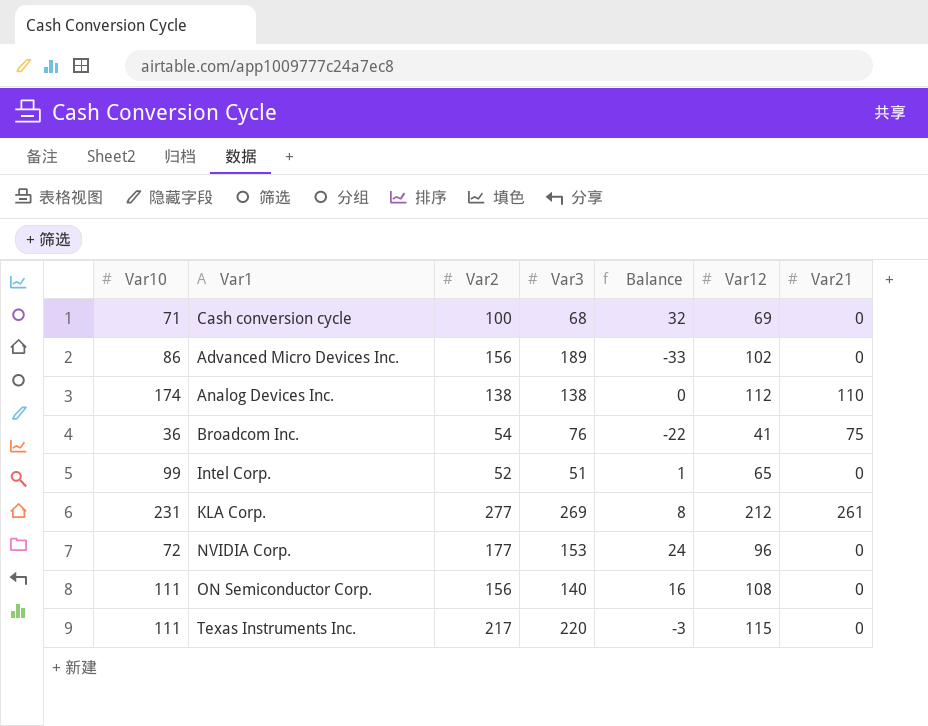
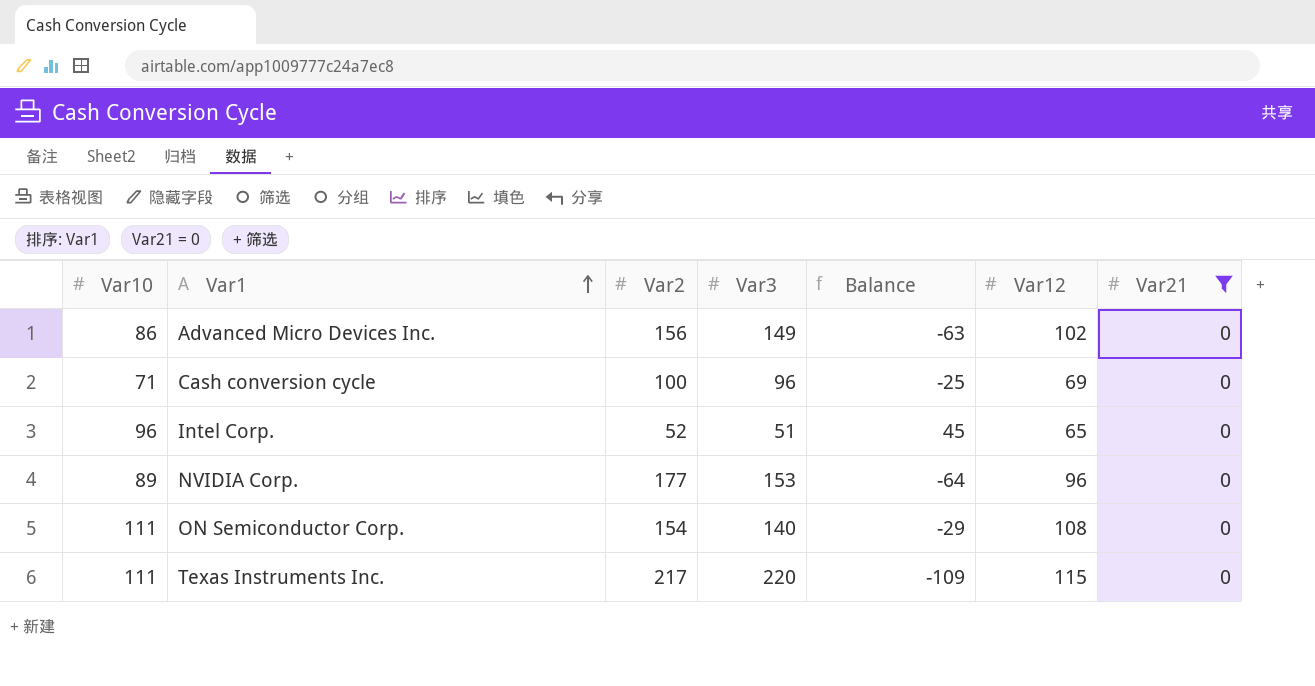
filter: none -> Var21 = 0
row order: none -> Var1 ascending
column Balance | formula: [Var2] - [Var3] -> [Var10] - [Var3]
Advanced Micro Devices Inc. | Var3: 189 -> 149
Cash conversion cycle | Var3: 68 -> 96
Intel Corp. | Var10: 99 -> 96
NVIDIA Corp. | Var10: 72 -> 89
ON Semiconductor Corp. | Var2: 156 -> 154

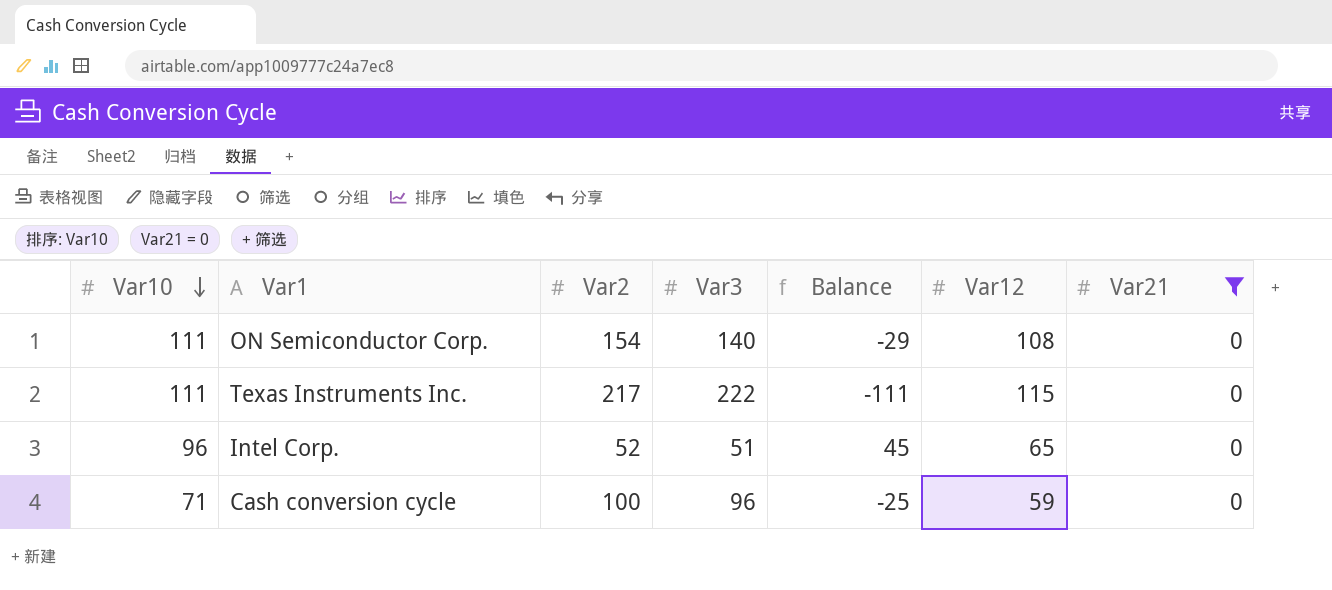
row order: Var1 ascending -> Var10 descending
row Advanced Micro Devices Inc.: 86 | 156 | 149 | -63 | 102 | 0 -> none
row NVIDIA Corp.: 89 | 177 | 153 | -64 | 96 | 0 -> none
Texas Instruments Inc. | Var3: 220 -> 222
Texas Instruments Inc. | Balance: -109 -> -111
Cash conversion cycle | Var12: 69 -> 59

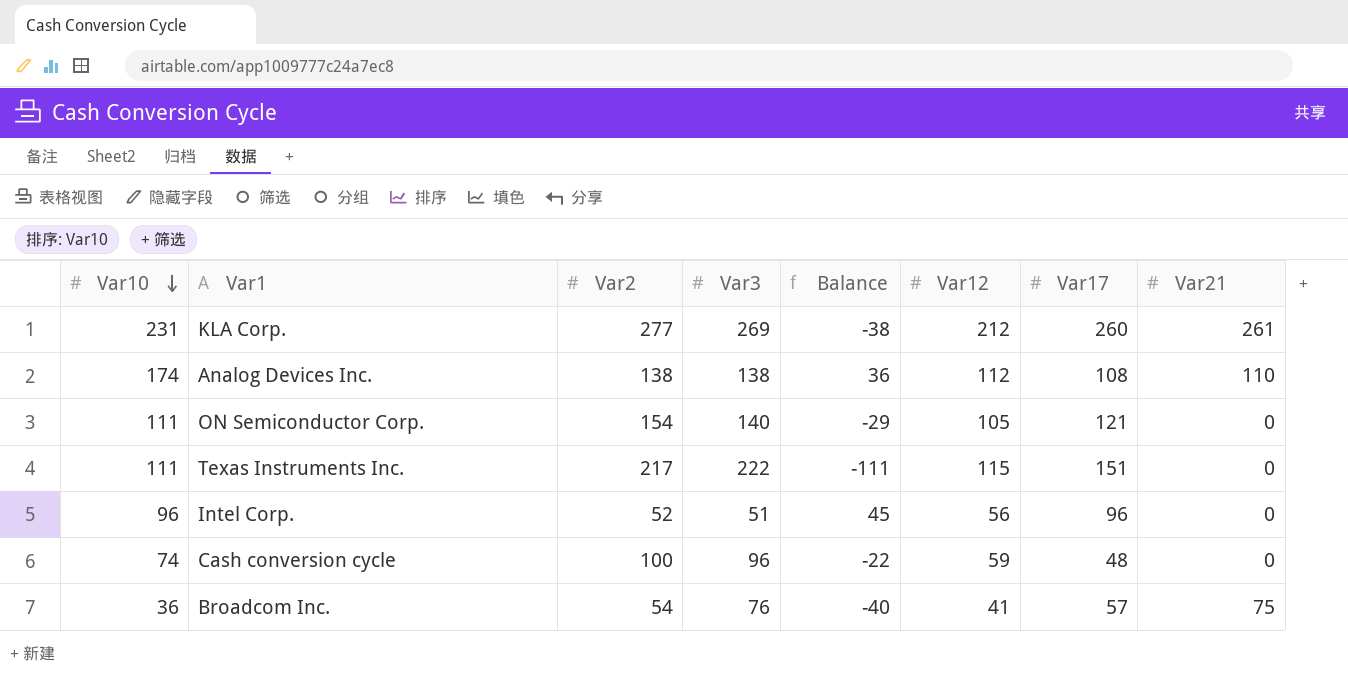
filter: Var21 = 0 -> none
column Var17 | position: none -> 7
ON Semiconductor Corp. | Var12: 108 -> 105
Intel Corp. | Var12: 65 -> 56
Cash conversion cycle | Var10: 71 -> 74
Cash conversion cycle | Balance: -25 -> -22

